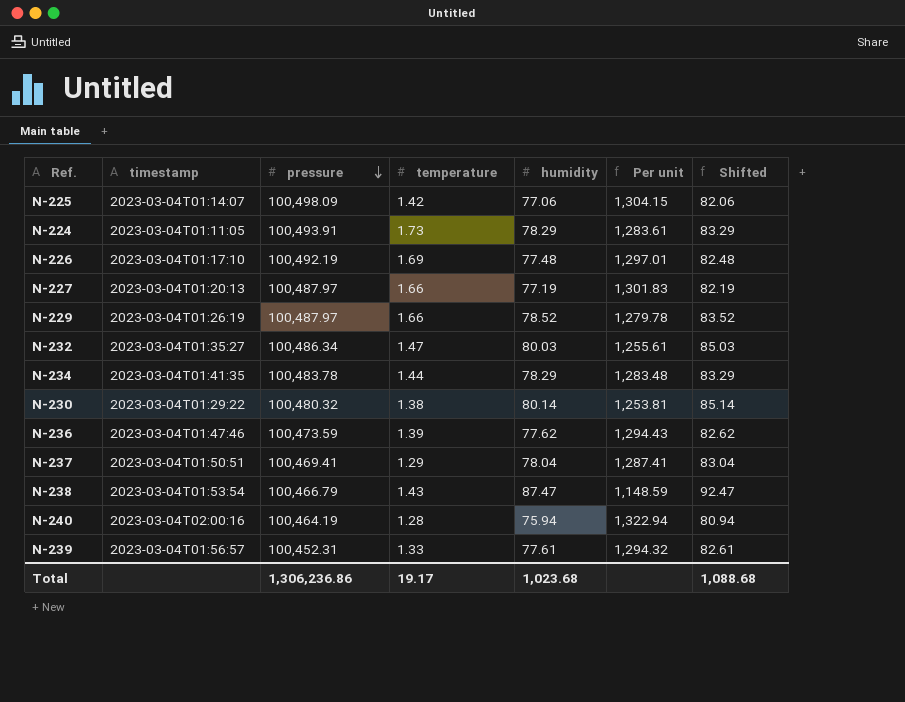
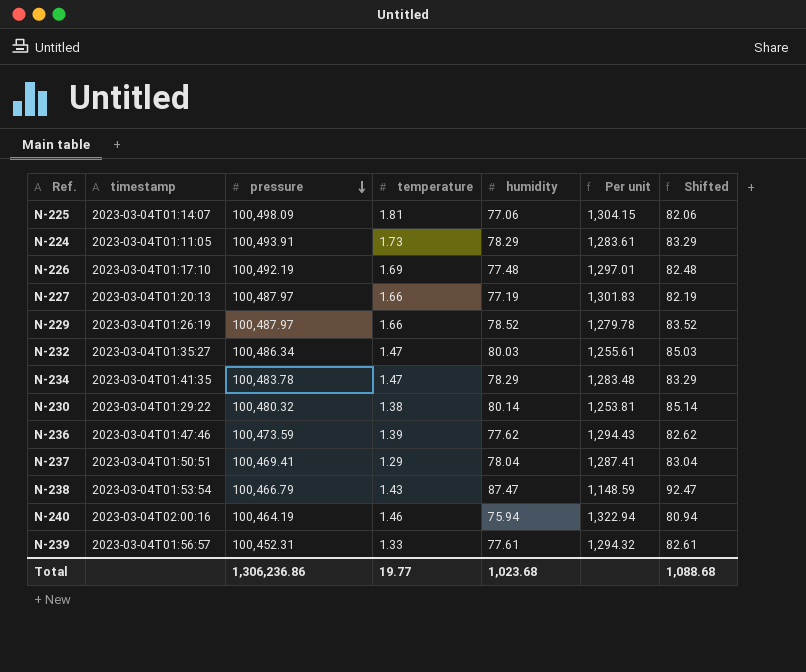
N-225 | temperature: 1.42 -> 1.81
N-234 | temperature: 1.44 -> 1.47
N-240 | temperature: 1.28 -> 1.46
Total | temperature: 19.17 -> 19.77

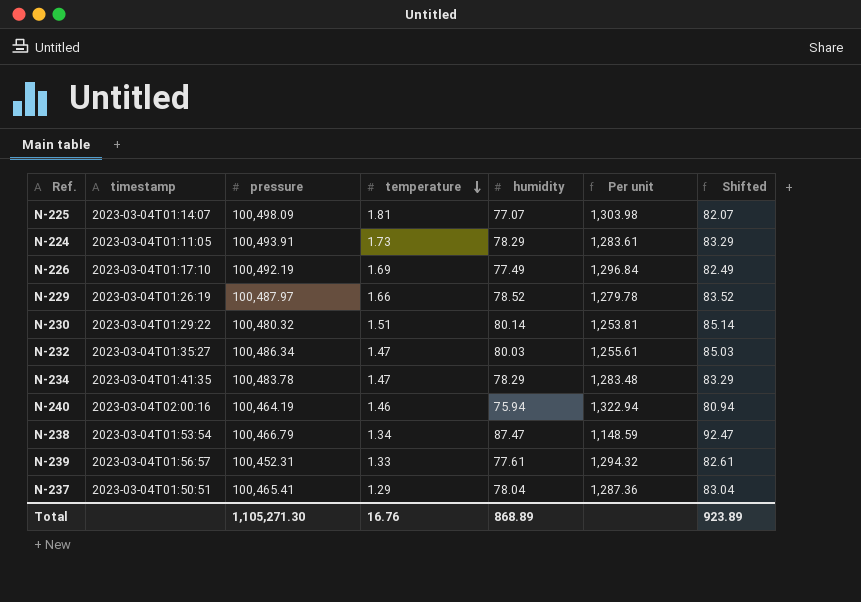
row order: pressure descending -> temperature descending
row N-227: 2023-03-04T01:20:13 | 100,487.97 | 1.66 | 77.19 | 1,301.83 | 82.19 -> none
row N-236: 2023-03-04T01:47:46 | 100,473.59 | 1.39 | 77.62 | 1,294.43 | 82.62 -> none
N-225 | humidity: 77.06 -> 77.07
N-225 | Per unit: 1,304.15 -> 1,303.98
N-225 | Shifted: 82.06 -> 82.07
N-226 | humidity: 77.48 -> 77.49
N-226 | Per unit: 1,297.01 -> 1,296.84
N-226 | Shifted: 82.48 -> 82.49
N-230 | temperature: 1.38 -> 1.51
N-238 | temperature: 1.43 -> 1.34
N-237 | pressure: 100,469.41 -> 100,465.41
N-237 | Per unit: 1,287.41 -> 1,287.36
Total | pressure: 1,306,236.86 -> 1,105,271.30
Total | temperature: 19.77 -> 16.76
Total | humidity: 1,023.68 -> 868.89
Total | Shifted: 1,088.68 -> 923.89

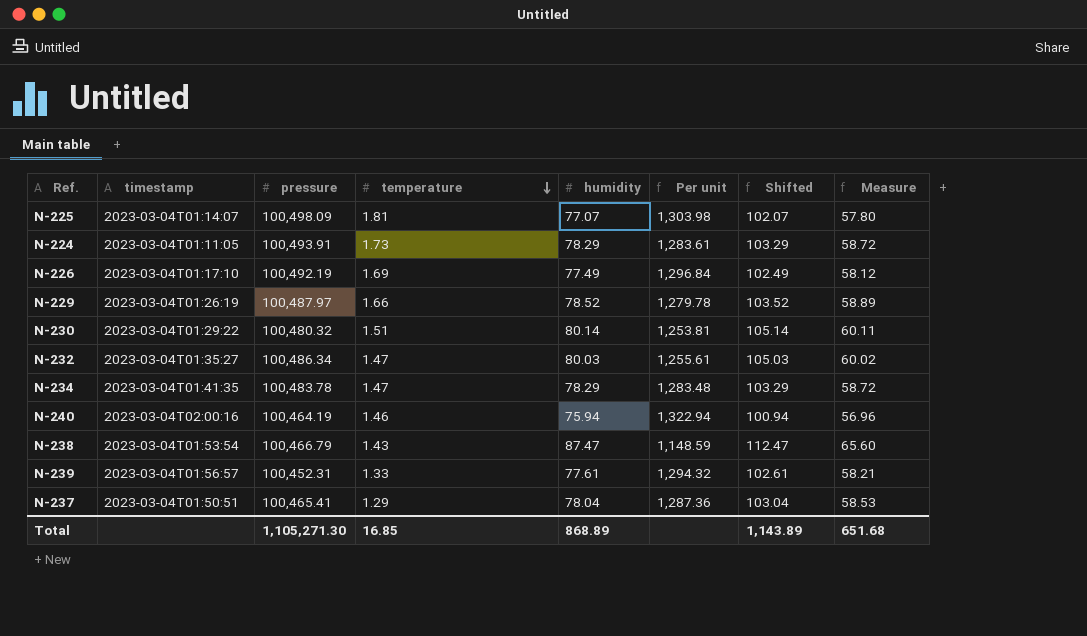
column Shifted | formula: [humidity] + 5 -> [humidity] + 25
column Measure | formula: none -> [humidity] * 0.75
N-238 | temperature: 1.34 -> 1.43
Total | temperature: 16.76 -> 16.85
Total | Shifted: 923.89 -> 1,143.89

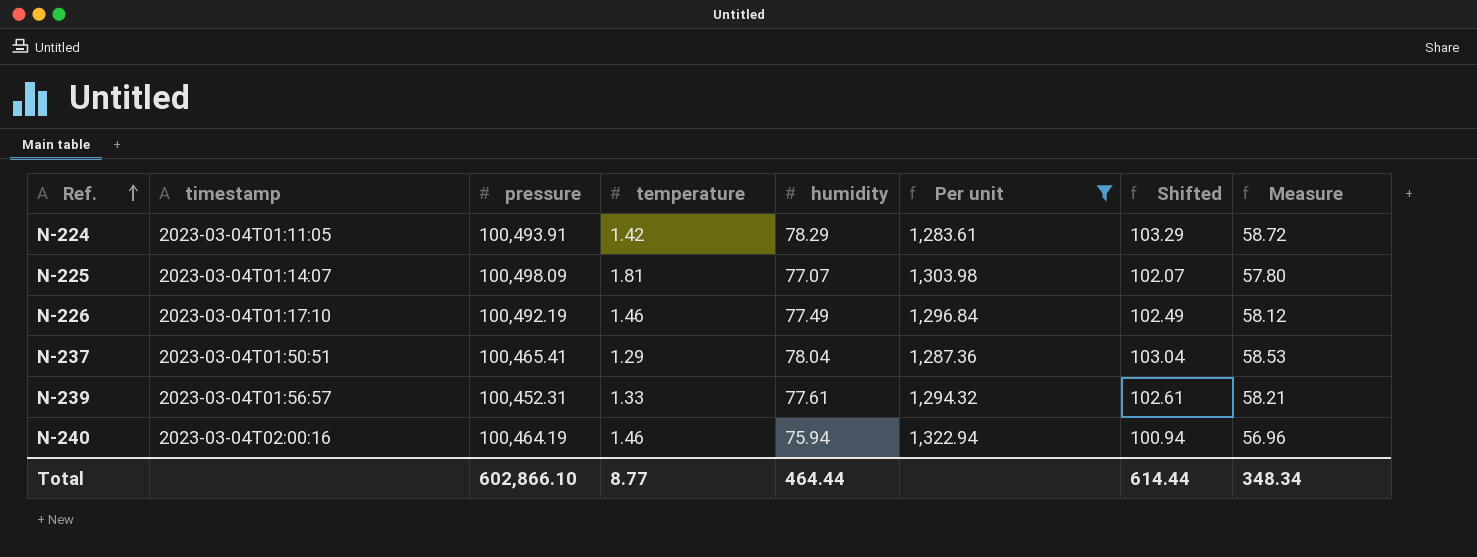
filter: none -> Per unit >= 1,283.61
row order: temperature descending -> Ref. ascending
N-224 | temperature: 1.73 -> 1.42
N-226 | temperature: 1.69 -> 1.46
Total | pressure: 1,105,271.30 -> 602,866.10
Total | temperature: 16.85 -> 8.77
Total | humidity: 868.89 -> 464.44
Total | Shifted: 1,143.89 -> 614.44
Total | Measure: 651.68 -> 348.34

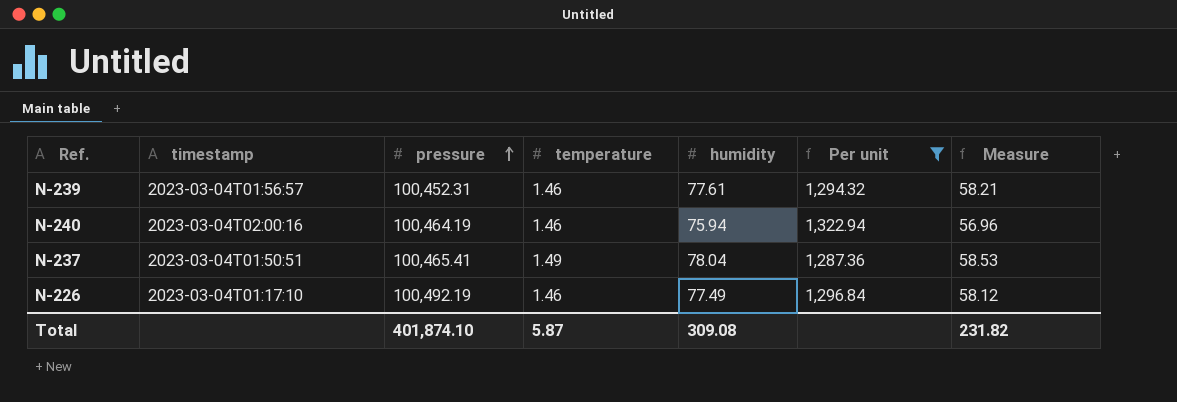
row order: Ref. ascending -> pressure ascending
column Shifted | formula: [humidity] + 25 -> none
row N-224: 2023-03-04T01:11:05 | 100,493.91 | 1.42 | 78.29 | 1,283.61 | 103.29 | 58.72 -> none
row N-225: 2023-03-04T01:14:07 | 100,498.09 | 1.81 | 77.07 | 1,303.98 | 102.07 | 57.80 -> none
N-239 | temperature: 1.33 -> 1.46
N-237 | temperature: 1.29 -> 1.49
Total | pressure: 602,866.10 -> 401,874.10
Total | temperature: 8.77 -> 5.87
Total | humidity: 464.44 -> 309.08
Total | Measure: 348.34 -> 231.82

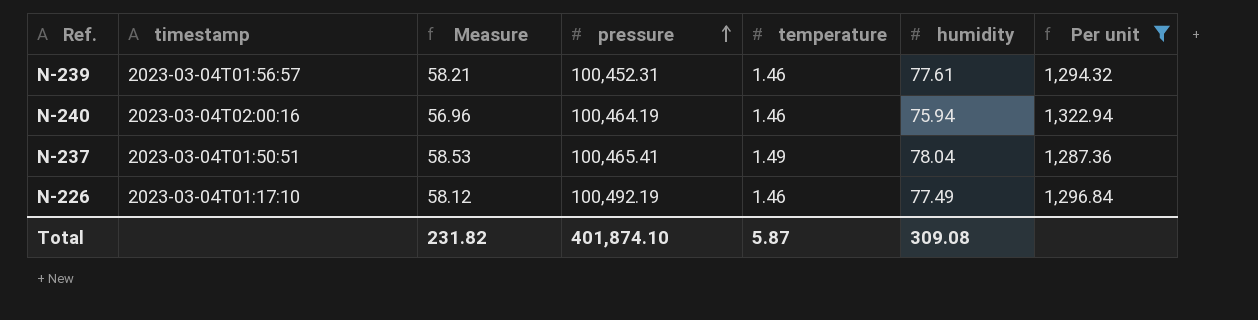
column Measure | position: 7 -> 3

